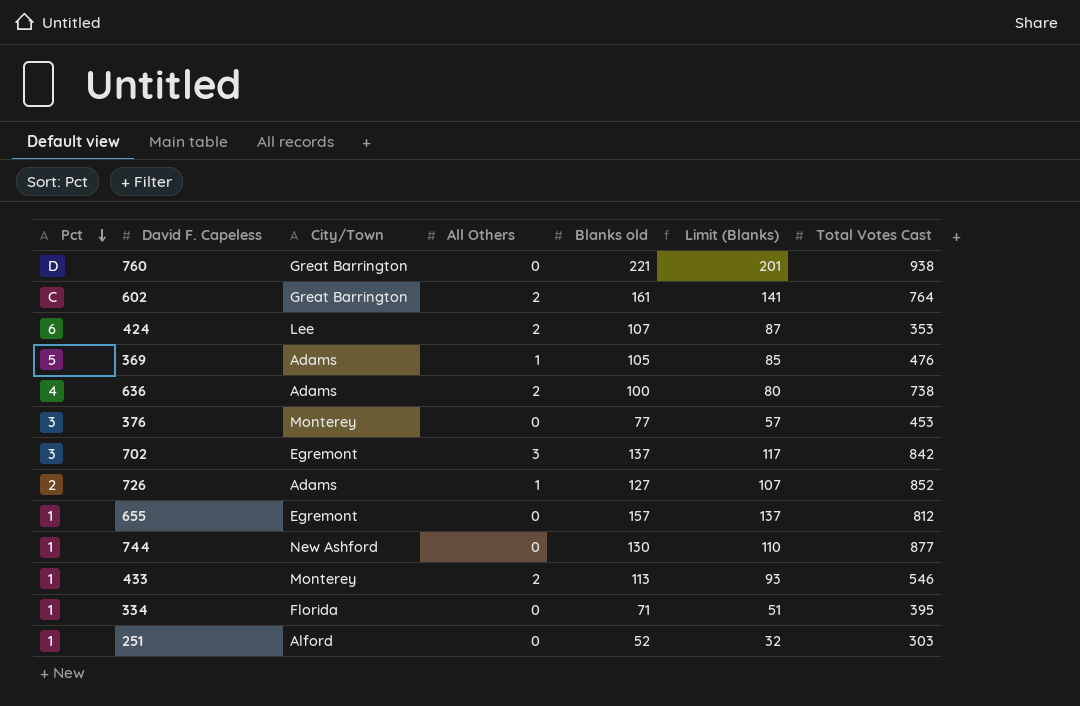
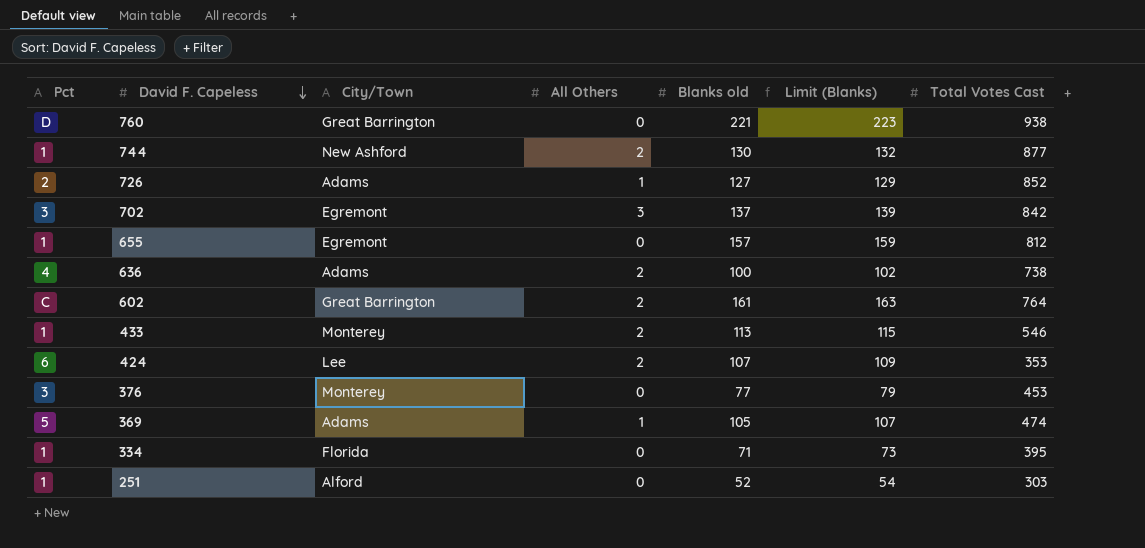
row order: Pct descending -> David F. Capeless descending
column Limit (Blanks) | formula: [Blanks old] - 20 -> [Blanks old] + 2
744 | All Others: 0 -> 2
369 | Total Votes Cast: 476 -> 474

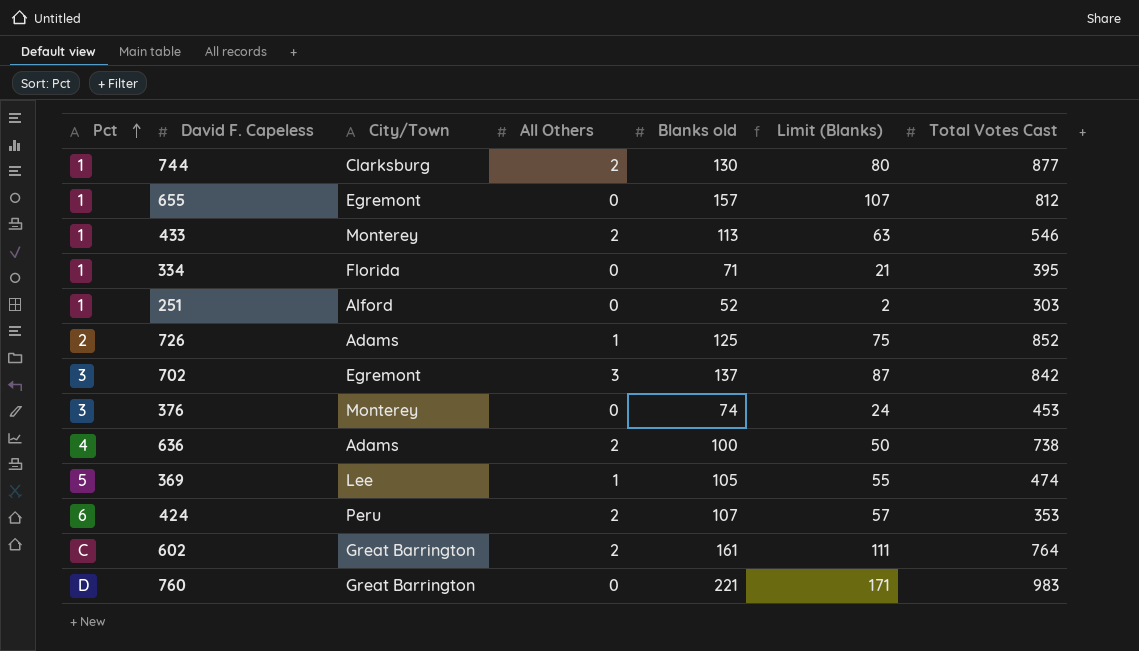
row order: David F. Capeless descending -> Pct ascending
column Limit (Blanks) | formula: [Blanks old] + 2 -> [Blanks old] - 50
744 | City/Town: New Ashford -> Clarksburg
726 | Blanks old: 127 -> 125
376 | Blanks old: 77 -> 74
369 | City/Town: Adams -> Lee
424 | City/Town: Lee -> Peru
760 | Total Votes Cast: 938 -> 983

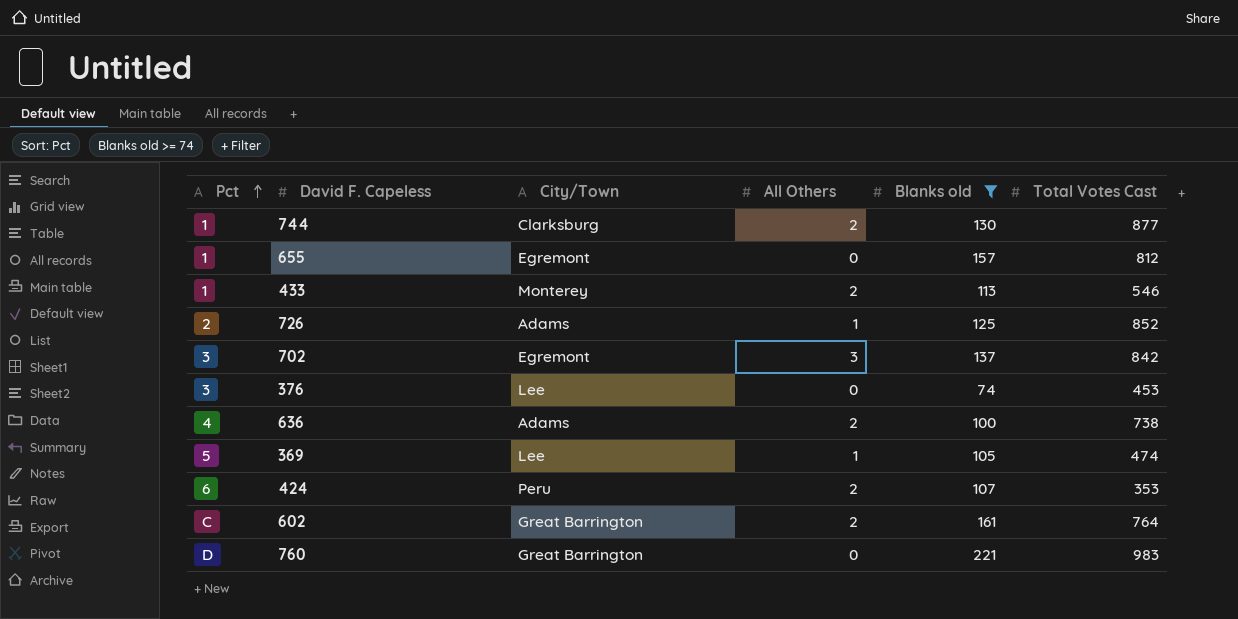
filter: none -> Blanks old >= 74
column Limit (Blanks) | formula: [Blanks old] - 50 -> none
376 | City/Town: Monterey -> Lee

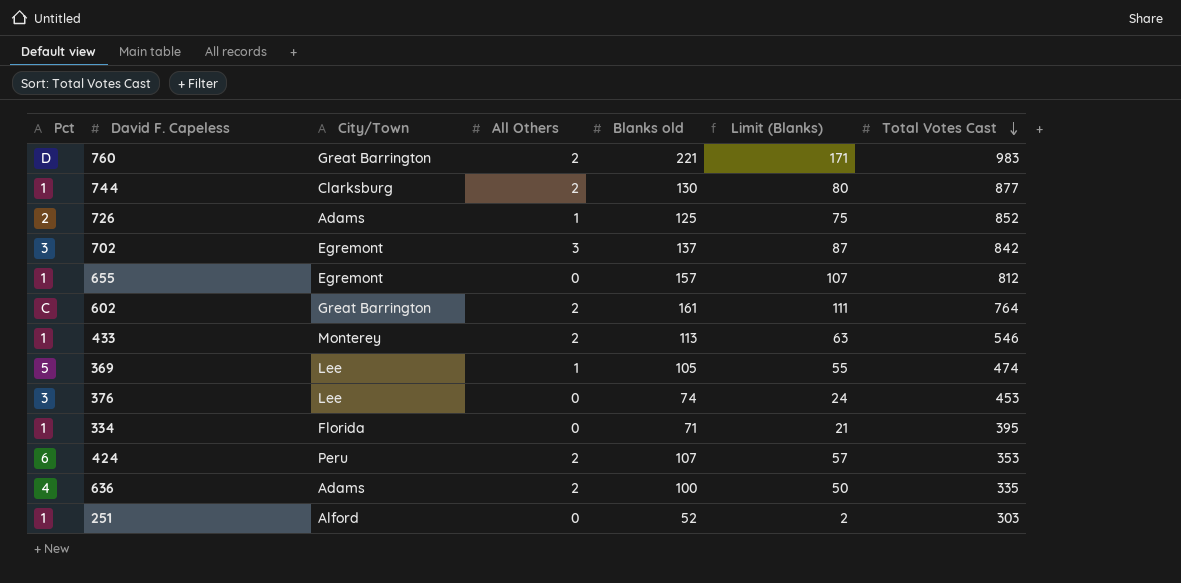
filter: Blanks old >= 74 -> none
row order: Pct ascending -> Total Votes Cast descending
column Limit (Blanks) | formula: none -> [Blanks old] - 50
760 | All Others: 0 -> 2
636 | Total Votes Cast: 738 -> 335

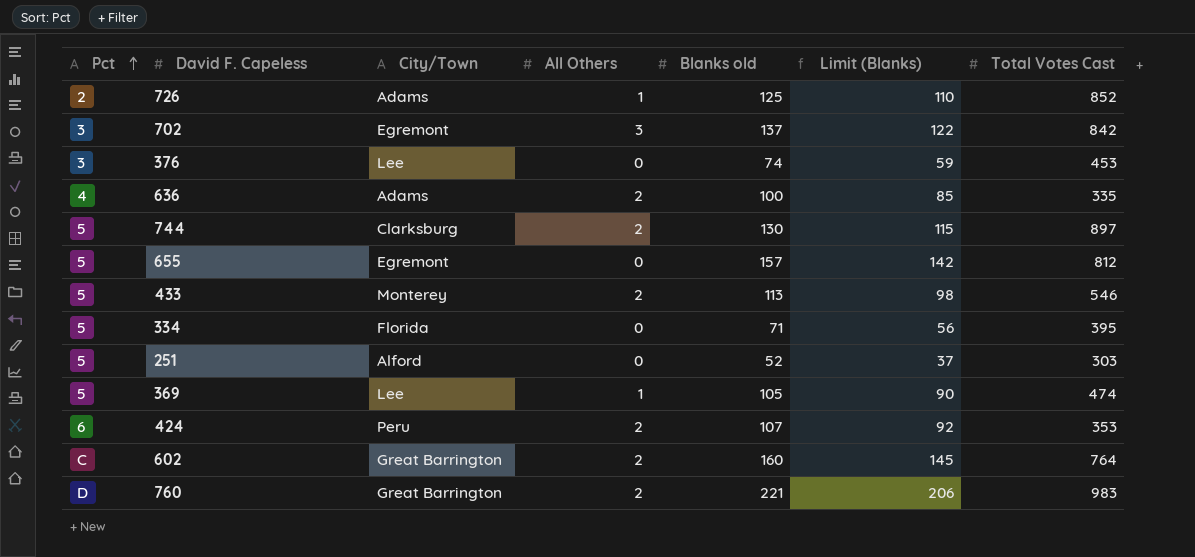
row order: Total Votes Cast descending -> Pct ascending
column Limit (Blanks) | formula: [Blanks old] - 50 -> [Blanks old] - 15
744 | Pct: 1 -> 5
744 | Total Votes Cast: 877 -> 897
655 | Pct: 1 -> 5
433 | Pct: 1 -> 5
334 | Pct: 1 -> 5
251 | Pct: 1 -> 5
602 | Blanks old: 161 -> 160

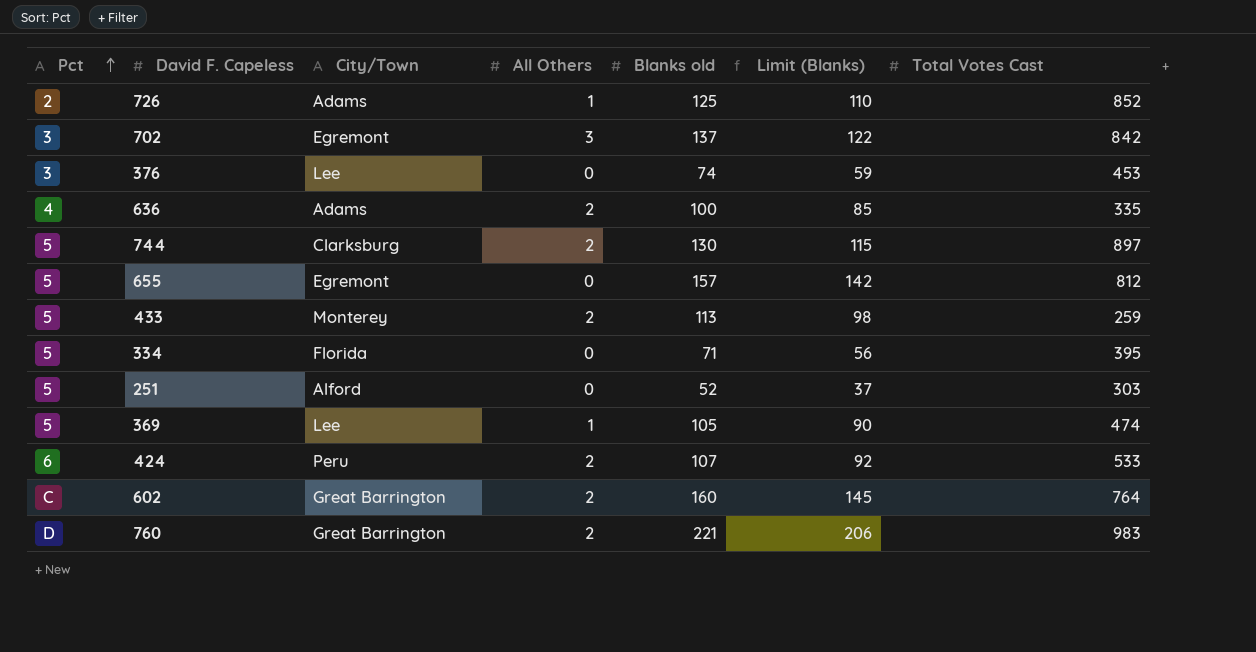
433 | Total Votes Cast: 546 -> 259
424 | Total Votes Cast: 353 -> 533

